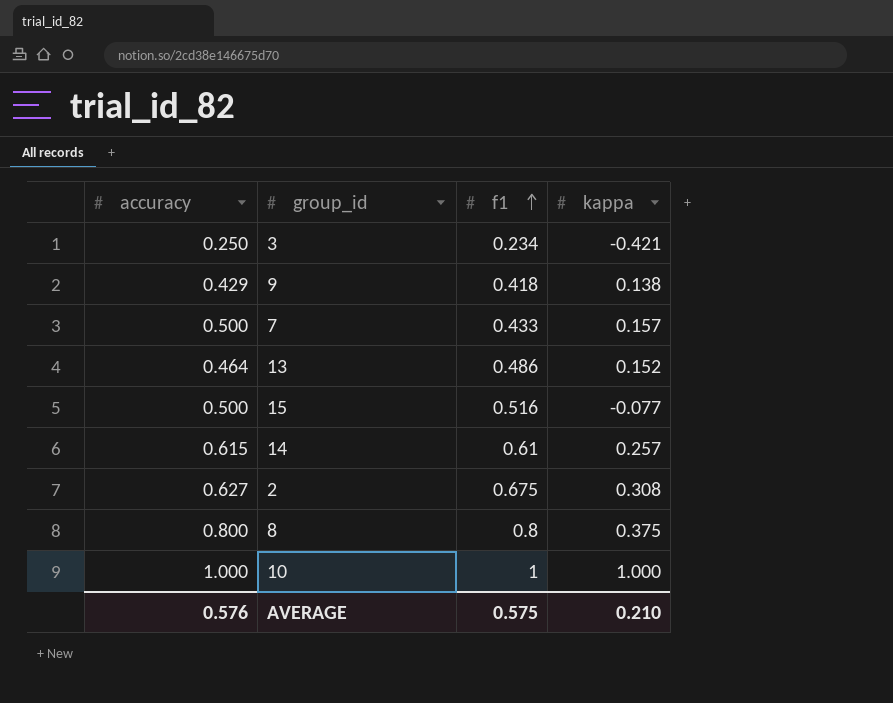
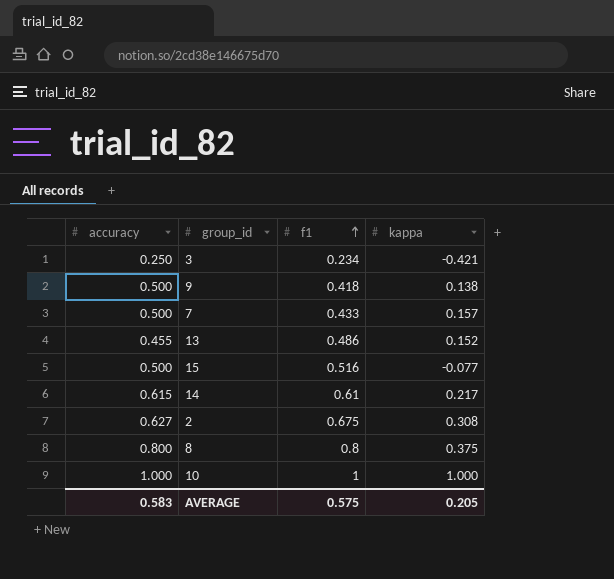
9 | accuracy: 0.429 -> 0.500
13 | accuracy: 0.464 -> 0.455
14 | kappa: 0.257 -> 0.217
AVERAGE | accuracy: 0.576 -> 0.583
AVERAGE | kappa: 0.210 -> 0.205

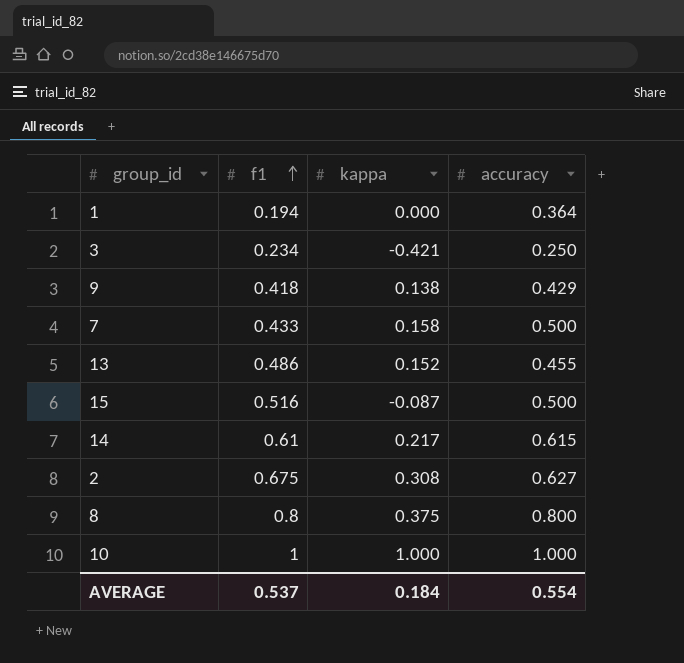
column accuracy | position: 1 -> 4
row 1: none -> 0.194 | 0.000 | 0.364
9 | accuracy: 0.500 -> 0.429
7 | kappa: 0.157 -> 0.158
15 | kappa: -0.077 -> -0.087
AVERAGE | f1: 0.575 -> 0.537
AVERAGE | kappa: 0.205 -> 0.184
AVERAGE | accuracy: 0.583 -> 0.554

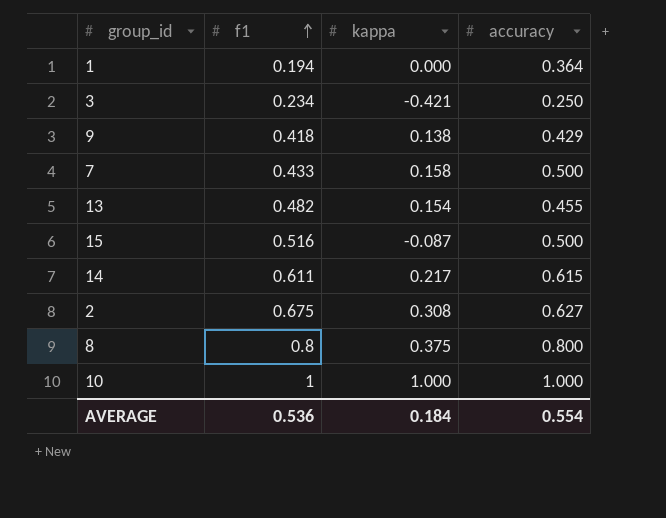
13 | f1: 0.486 -> 0.482
13 | kappa: 0.152 -> 0.154
14 | f1: 0.61 -> 0.611
AVERAGE | f1: 0.537 -> 0.536

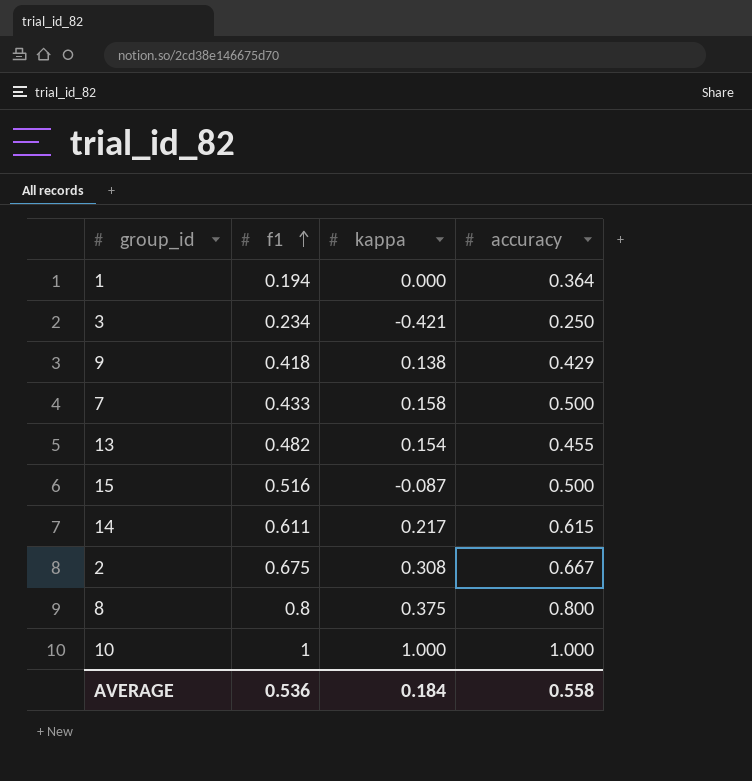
2 | accuracy: 0.627 -> 0.667
AVERAGE | accuracy: 0.554 -> 0.558

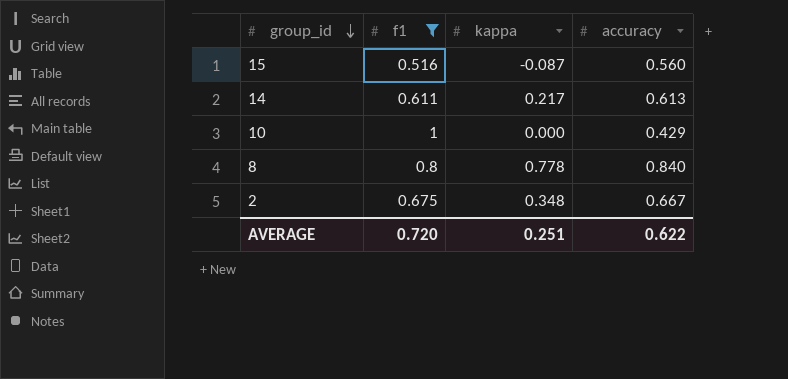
filter: none -> f1 >= 0.516
row order: f1 ascending -> group_id descending
15 | accuracy: 0.500 -> 0.560
14 | accuracy: 0.615 -> 0.613
10 | kappa: 1.000 -> 0.000
10 | accuracy: 1.000 -> 0.429
8 | kappa: 0.375 -> 0.778
8 | accuracy: 0.800 -> 0.840
2 | kappa: 0.308 -> 0.348
AVERAGE | f1: 0.536 -> 0.720
AVERAGE | kappa: 0.184 -> 0.251
AVERAGE | accuracy: 0.558 -> 0.622

